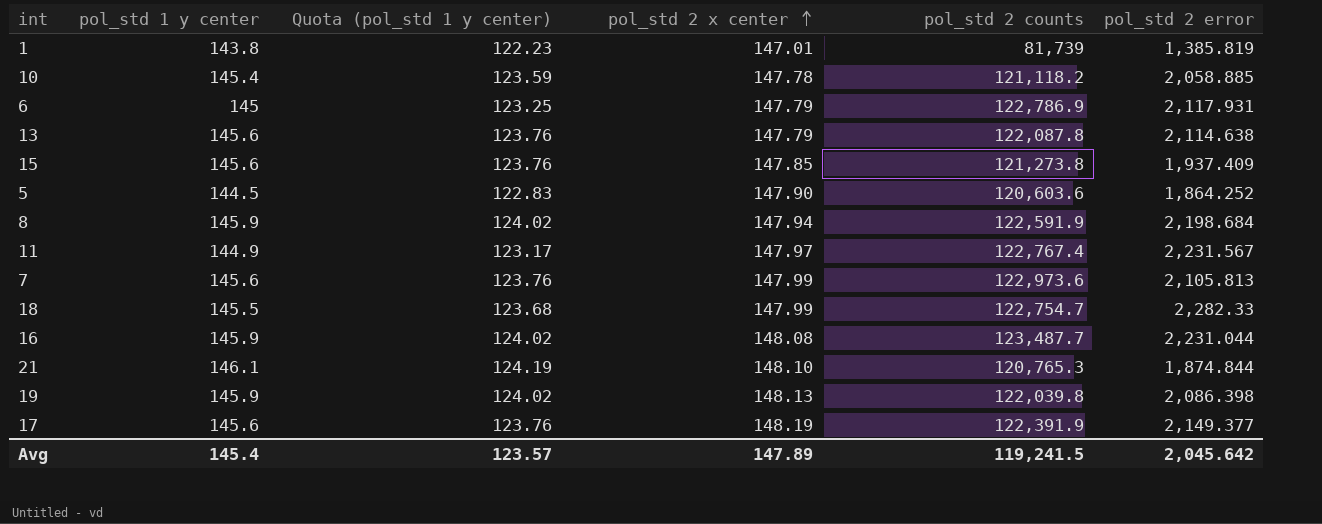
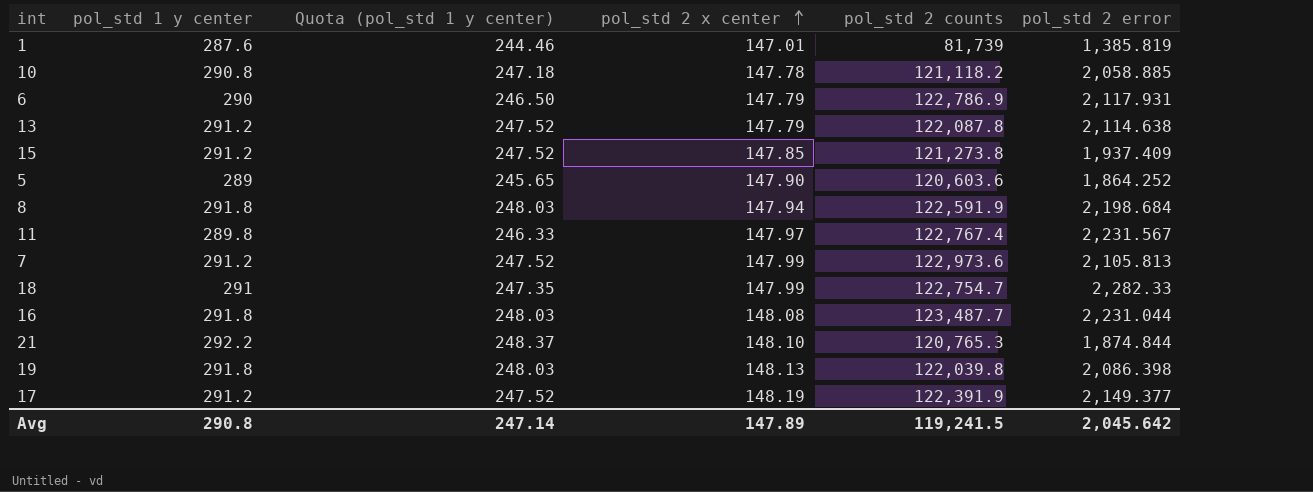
1 | pol_std 1 y center: 143.8 -> 287.6
1 | Quota (pol_std 1 y center): 122.23 -> 244.46
10 | pol_std 1 y center: 145.4 -> 290.8
10 | Quota (pol_std 1 y center): 123.59 -> 247.18
6 | pol_std 1 y center: 145 -> 290
6 | Quota (pol_std 1 y center): 123.25 -> 246.50
13 | pol_std 1 y center: 145.6 -> 291.2
13 | Quota (pol_std 1 y center): 123.76 -> 247.52
15 | pol_std 1 y center: 145.6 -> 291.2
15 | Quota (pol_std 1 y center): 123.76 -> 247.52
5 | pol_std 1 y center: 144.5 -> 289
5 | Quota (pol_std 1 y center): 122.83 -> 245.65
8 | pol_std 1 y center: 145.9 -> 291.8
8 | Quota (pol_std 1 y center): 124.02 -> 248.03
11 | pol_std 1 y center: 144.9 -> 289.8
11 | Quota (pol_std 1 y center): 123.17 -> 246.33
7 | pol_std 1 y center: 145.6 -> 291.2
7 | Quota (pol_std 1 y center): 123.76 -> 247.52
18 | pol_std 1 y center: 145.5 -> 291
18 | Quota (pol_std 1 y center): 123.68 -> 247.35
16 | pol_std 1 y center: 145.9 -> 291.8
16 | Quota (pol_std 1 y center): 124.02 -> 248.03
21 | pol_std 1 y center: 146.1 -> 292.2
21 | Quota (pol_std 1 y center): 124.19 -> 248.37
19 | pol_std 1 y center: 145.9 -> 291.8
19 | Quota (pol_std 1 y center): 124.02 -> 248.03
17 | pol_std 1 y center: 145.6 -> 291.2
17 | Quota (pol_std 1 y center): 123.76 -> 247.52
Avg | pol_std 1 y center: 145.4 -> 290.8
Avg | Quota (pol_std 1 y center): 123.57 -> 247.14

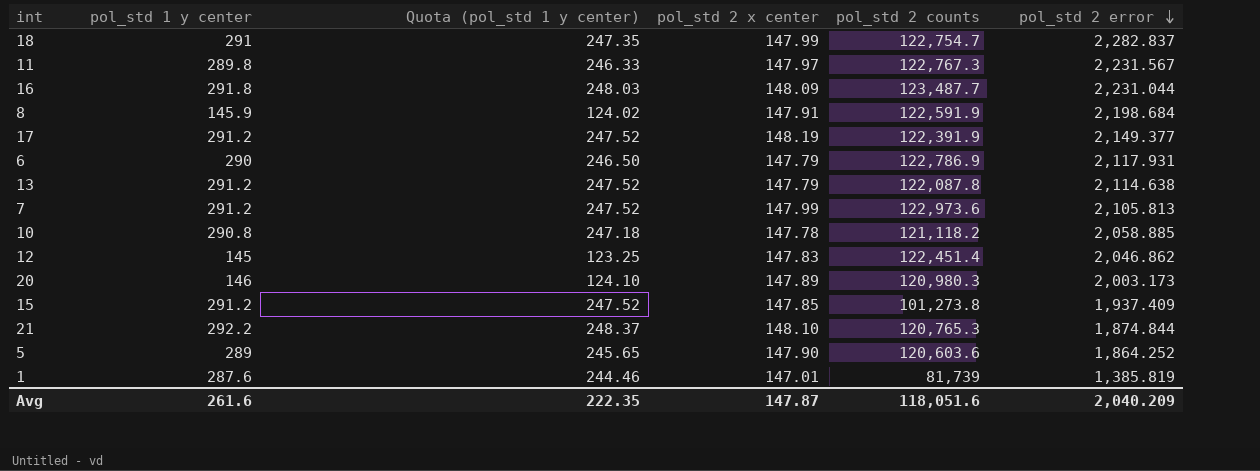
row order: pol_std 2 x center ascending -> pol_std 2 error descending
row 19: 291.8 | 248.03 | 148.13 | 122,039.8 | 2,086.398 -> none
18 | pol_std 2 error: 2,282.33 -> 2,282.837
11 | pol_std 2 counts: 122,767.4 -> 122,767.3
16 | pol_std 2 x center: 148.08 -> 148.09
8 | pol_std 1 y center: 291.8 -> 145.9
8 | Quota (pol_std 1 y center): 248.03 -> 124.02
8 | pol_std 2 x center: 147.94 -> 147.91
row 12: none -> 145 | 123.25 | 147.83 | 122,451.4 | 2,046.862
row 20: none -> 146 | 124.10 | 147.89 | 120,980.3 | 2,003.173
15 | pol_std 2 counts: 121,273.8 -> 101,273.8
Avg | pol_std 1 y center: 290.8 -> 261.6
Avg | Quota (pol_std 1 y center): 247.14 -> 222.35
Avg | pol_std 2 x center: 147.89 -> 147.87
Avg | pol_std 2 counts: 119,241.5 -> 118,051.6
Avg | pol_std 2 error: 2,045.642 -> 2,040.209

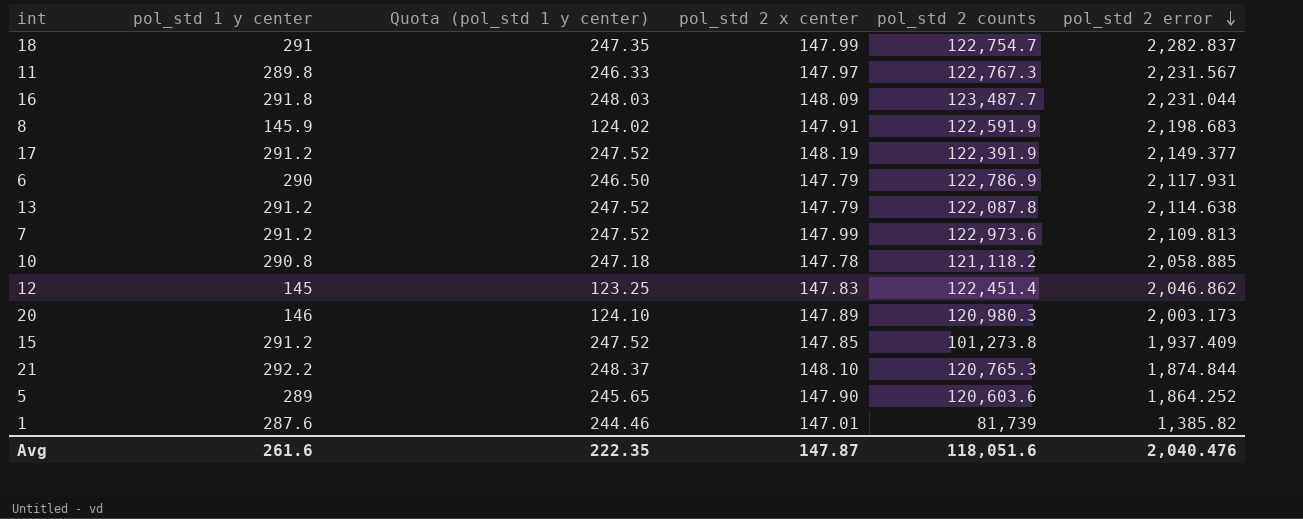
8 | pol_std 2 error: 2,198.684 -> 2,198.683
7 | pol_std 2 error: 2,105.813 -> 2,109.813
1 | pol_std 2 error: 1,385.819 -> 1,385.82
Avg | pol_std 2 error: 2,040.209 -> 2,040.476

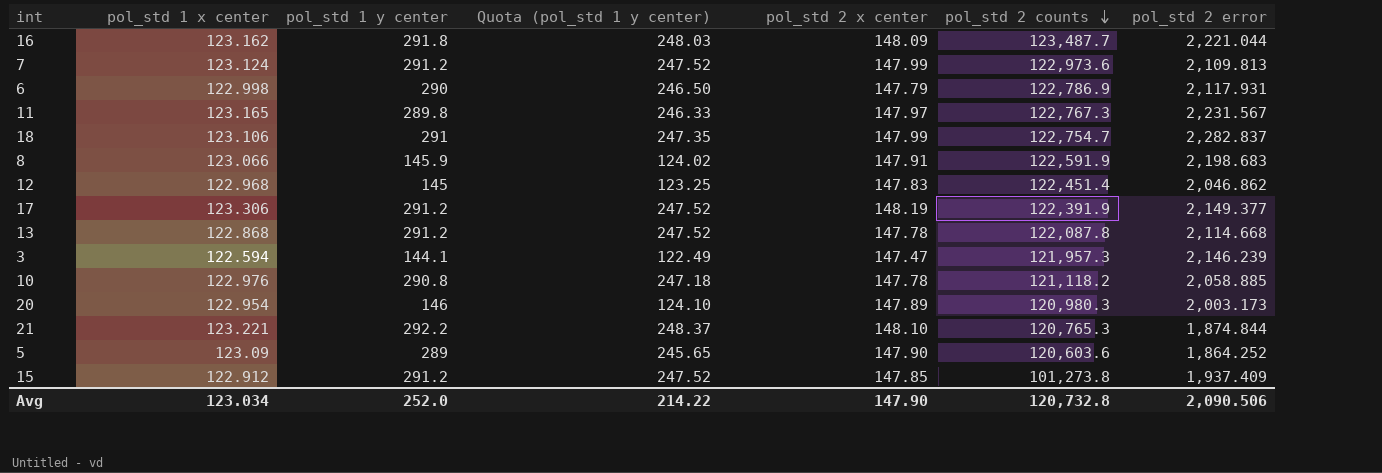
row order: pol_std 2 error descending -> pol_std 2 counts descending
column pol_std 1 x center | position: none -> 2
row 1: 287.6 | 244.46 | 147.01 | 81,739 | 1,385.82 -> none
16 | pol_std 2 error: 2,231.044 -> 2,221.044
13 | pol_std 2 x center: 147.79 -> 147.78
13 | pol_std 2 error: 2,114.638 -> 2,114.668
row 3: none -> 122.594 | 144.1 | 122.49 | 147.47 | 121,957.3 | 2,146.239
Avg | pol_std 1 y center: 261.6 -> 252.0
Avg | Quota (pol_std 1 y center): 222.35 -> 214.22
Avg | pol_std 2 x center: 147.87 -> 147.90
Avg | pol_std 2 counts: 118,051.6 -> 120,732.8
Avg | pol_std 2 error: 2,040.476 -> 2,090.506

